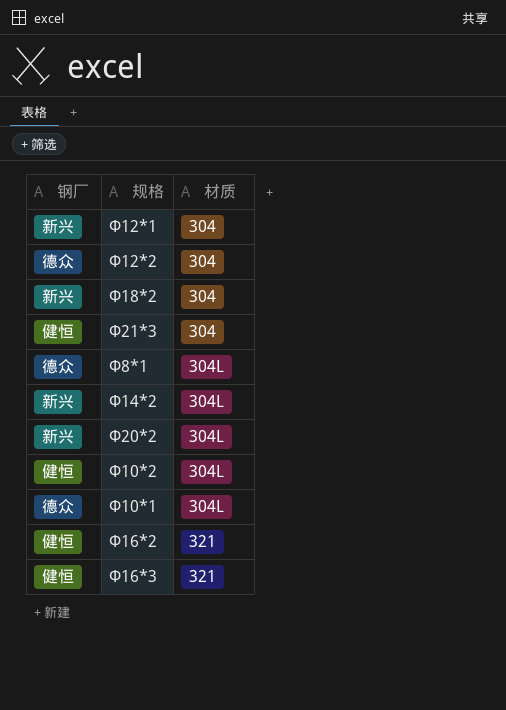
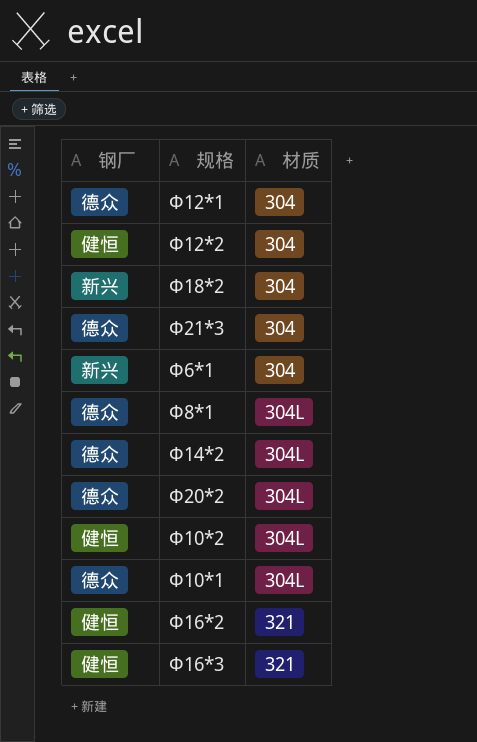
Φ12*1 | 钢厂: 新兴 -> 德众
Φ12*2 | 钢厂: 德众 -> 健恒
Φ21*3 | 钢厂: 健恒 -> 德众
row Φ6*1: none -> 新兴 | 304
Φ14*2 | 钢厂: 新兴 -> 德众
Φ20*2 | 钢厂: 新兴 -> 德众

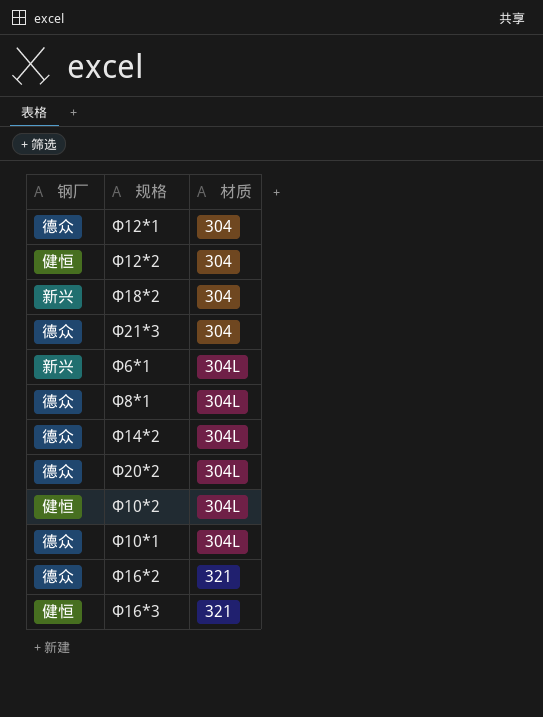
Φ6*1 | 材质: 304 -> 304L
Φ16*2 | 钢厂: 健恒 -> 德众

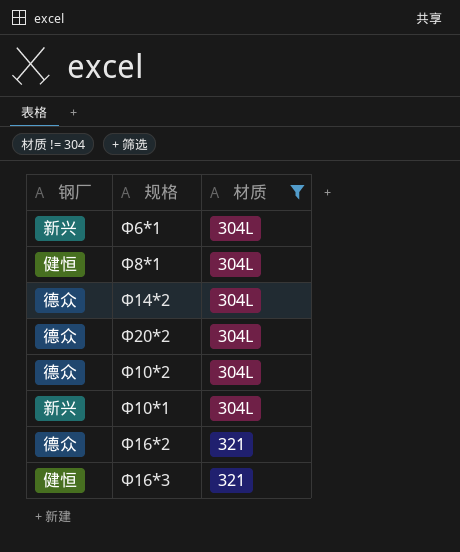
filter: none -> 材质 != 304
Φ8*1 | 钢厂: 德众 -> 健恒
Φ10*2 | 钢厂: 健恒 -> 德众
Φ10*1 | 钢厂: 德众 -> 新兴

